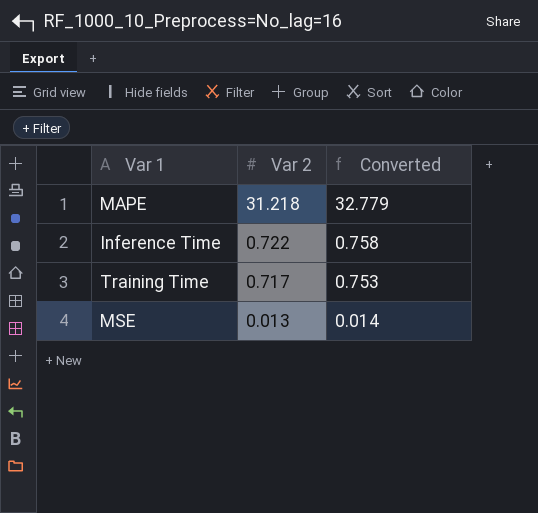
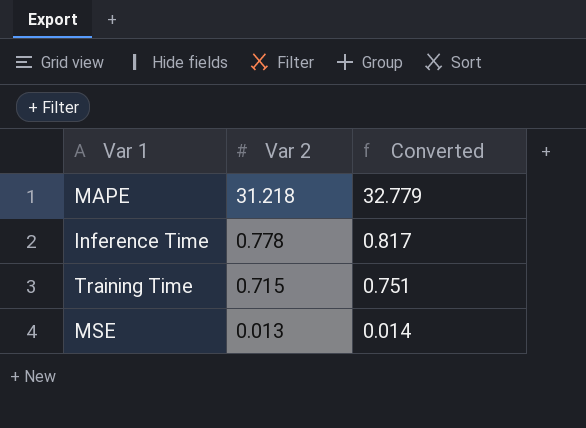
Inference Time | Var 2: 0.722 -> 0.778
Inference Time | Converted: 0.758 -> 0.817
Training Time | Var 2: 0.717 -> 0.715
Training Time | Converted: 0.753 -> 0.751

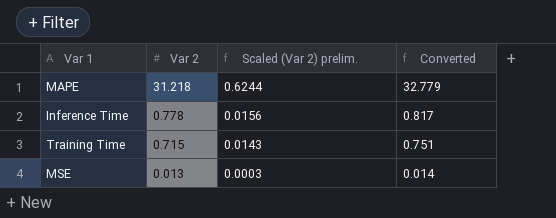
column Scaled (Var 2) prelim. | formula: none -> [Var 2] * 0.02

